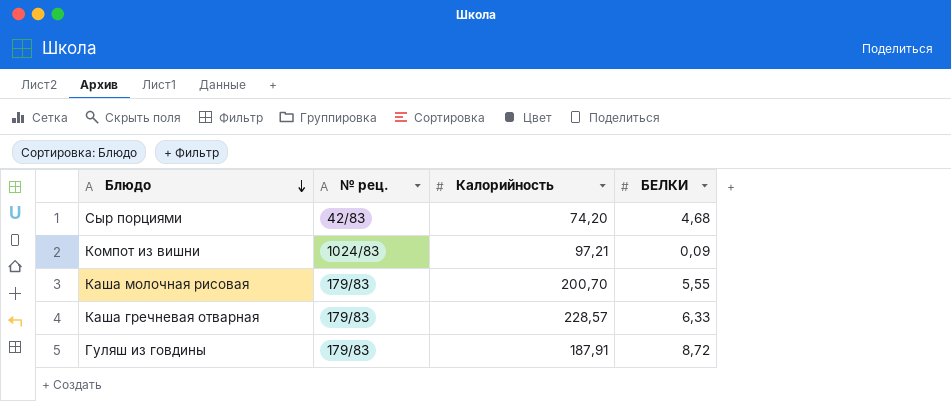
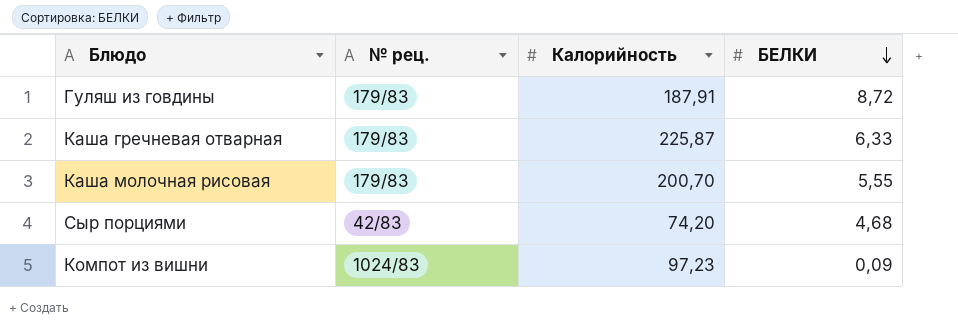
row order: Блюдо descending -> БЕЛКИ descending
Каша гречневая отварная | Калорийность: 228,57 -> 225,87
Компот из вишни | Калорийность: 97,21 -> 97,23

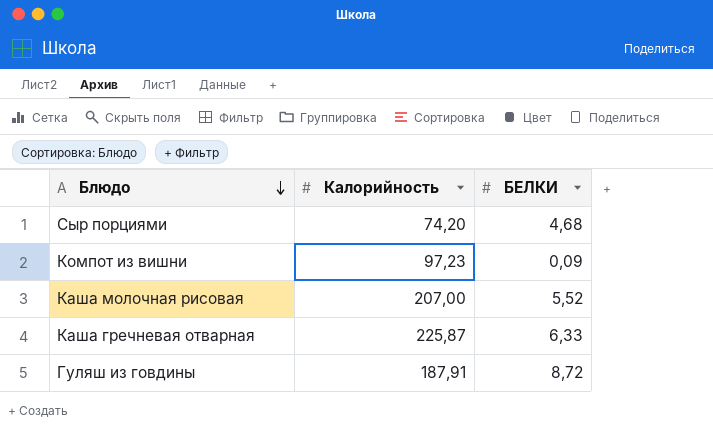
row order: БЕЛКИ descending -> Блюдо descending
column № рец. | position: 2 -> none
Каша молочная рисовая | Калорийность: 200,70 -> 207,00
Каша молочная рисовая | БЕЛКИ: 5,55 -> 5,52

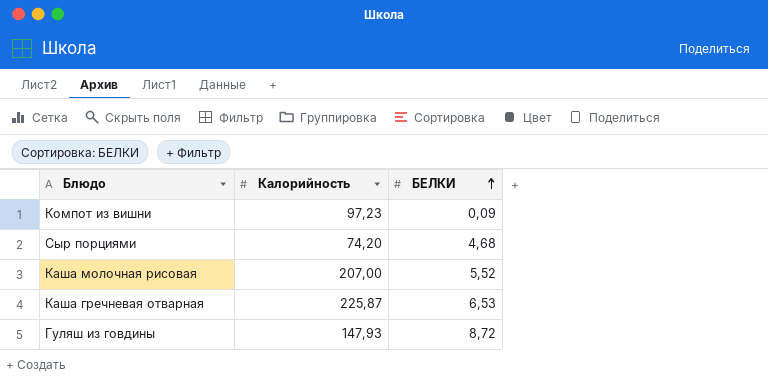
row order: Блюдо descending -> БЕЛКИ ascending
Каша гречневая отварная | БЕЛКИ: 6,33 -> 6,53
Гуляш из говдины | Калорийность: 187,91 -> 147,93

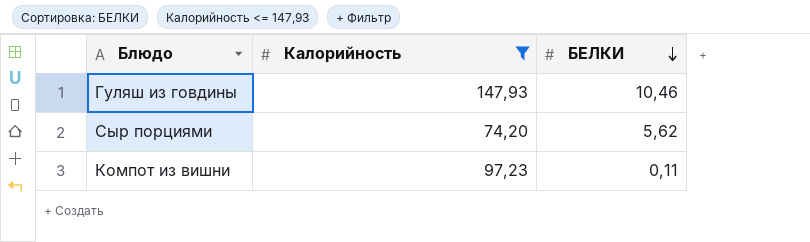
filter: none -> Калорийность <= 147,93
row order: БЕЛКИ ascending -> БЕЛКИ descending
Гуляш из говдины | БЕЛКИ: 8,72 -> 10,46
Сыр порциями | БЕЛКИ: 4,68 -> 5,62
Компот из вишни | БЕЛКИ: 0,09 -> 0,11

